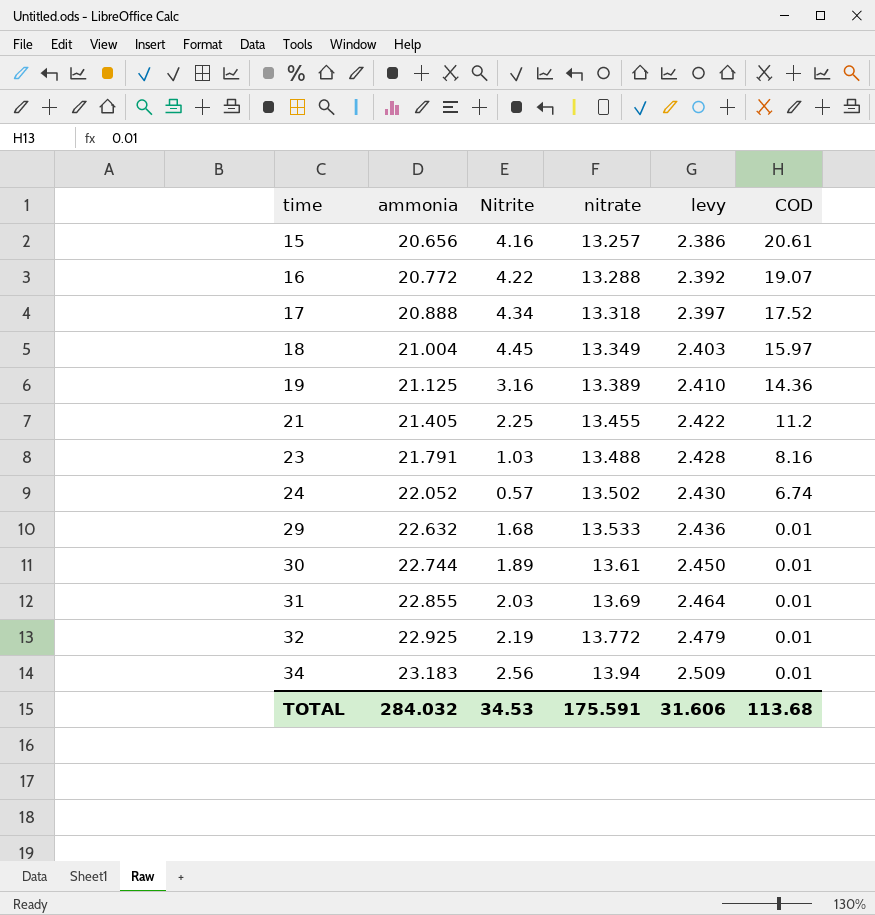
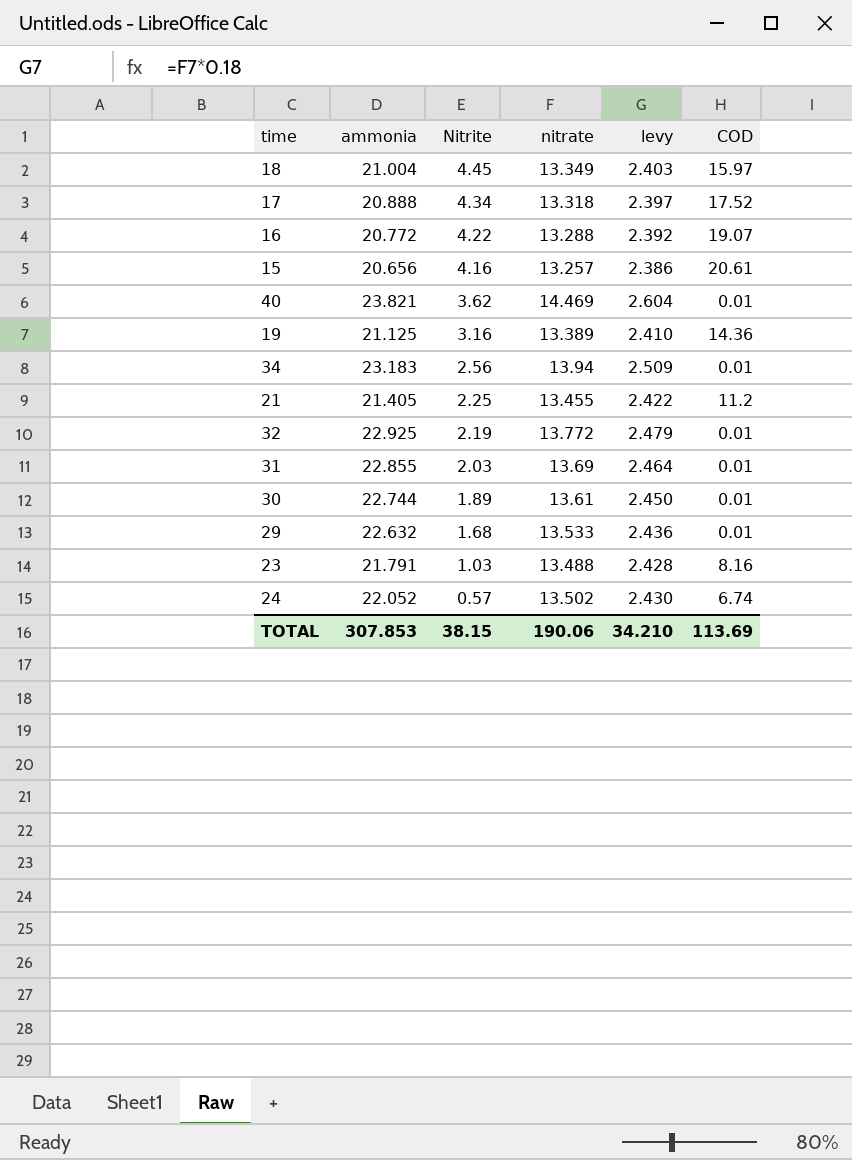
row order: time ascending -> Nitrite descending
row 40: none -> 23.821 | 3.62 | 14.469 | 2.604 | 0.01
TOTAL | ammonia: 284.032 -> 307.853
TOTAL | Nitrite: 34.53 -> 38.15
TOTAL | nitrate: 175.591 -> 190.06
TOTAL | levy: 31.606 -> 34.210
TOTAL | COD: 113.68 -> 113.69

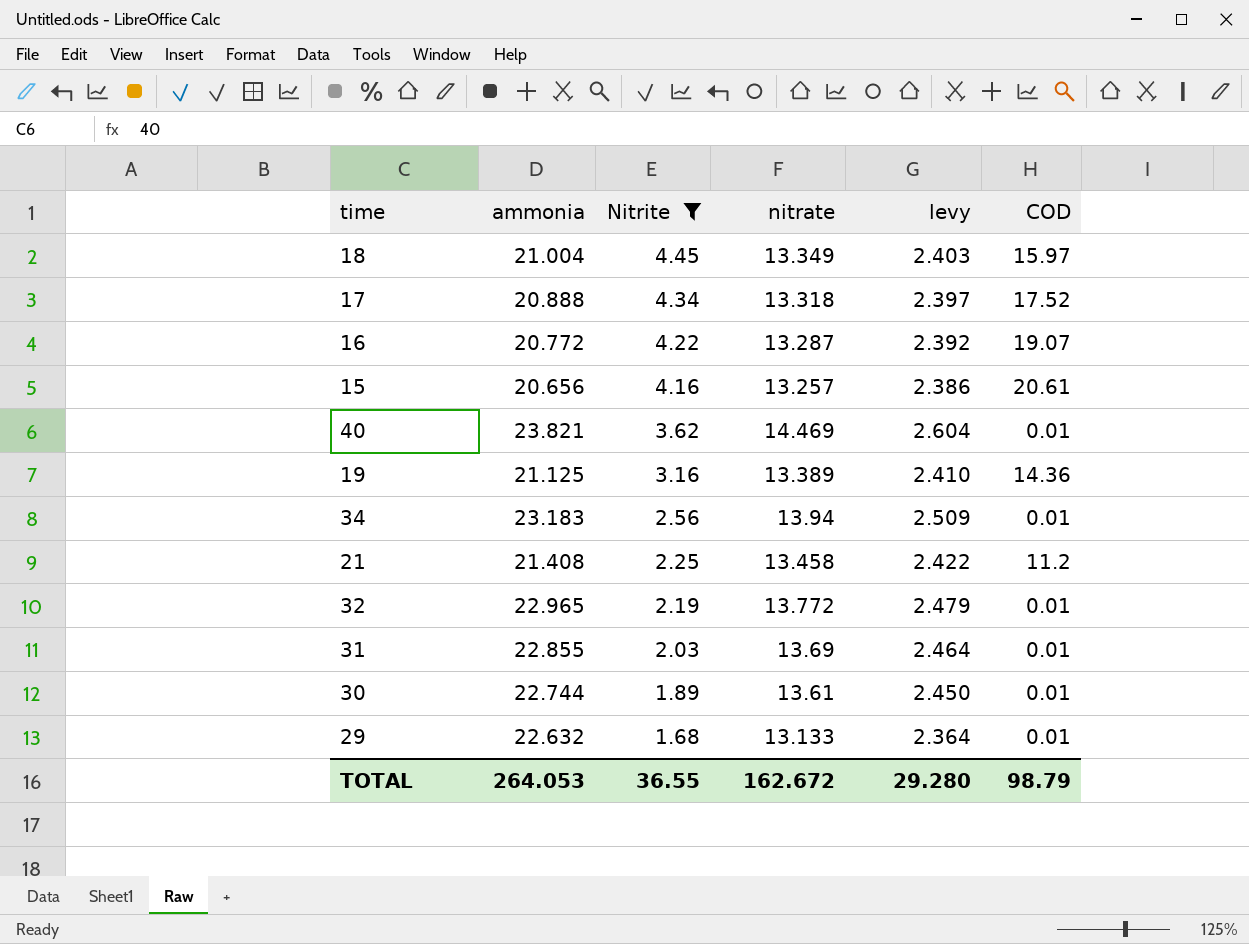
filter: none -> Nitrite >= 1.68
16 | nitrate: 13.288 -> 13.287
21 | ammonia: 21.405 -> 21.408
21 | nitrate: 13.455 -> 13.458
32 | ammonia: 22.925 -> 22.965
29 | nitrate: 13.533 -> 13.133
29 | levy: 2.436 -> 2.364
TOTAL | ammonia: 307.853 -> 264.053
TOTAL | Nitrite: 38.15 -> 36.55
TOTAL | nitrate: 190.06 -> 162.672
TOTAL | levy: 34.210 -> 29.280
TOTAL | COD: 113.69 -> 98.79

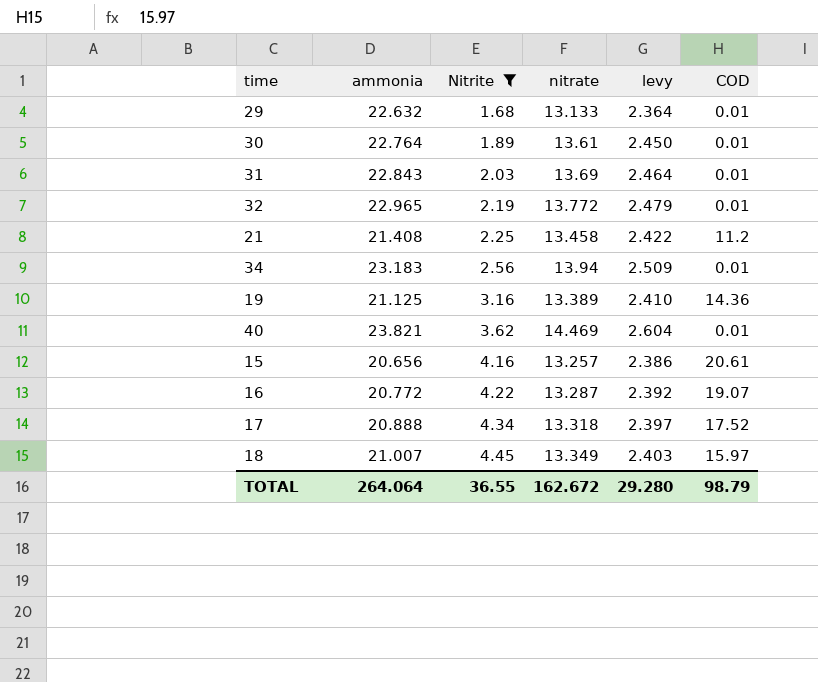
row order: Nitrite descending -> Nitrite ascending
30 | ammonia: 22.744 -> 22.764
31 | ammonia: 22.855 -> 22.843
18 | ammonia: 21.004 -> 21.007
TOTAL | ammonia: 264.053 -> 264.064

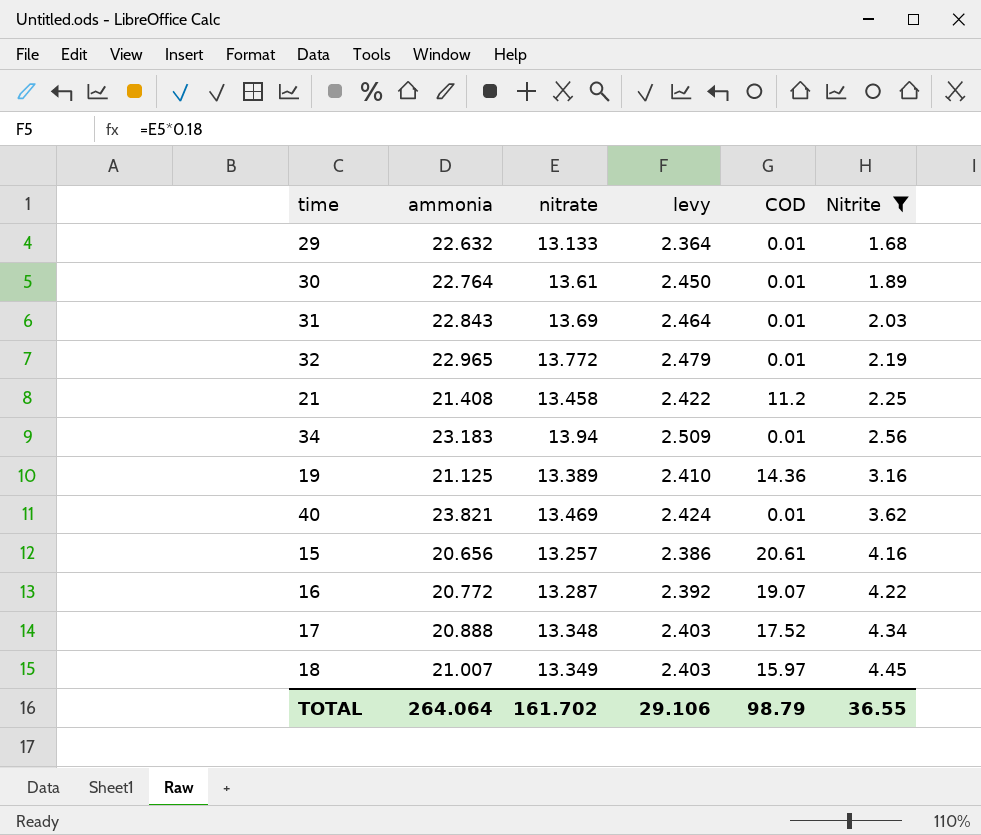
column Nitrite | position: 3 -> 6
40 | nitrate: 14.469 -> 13.469
40 | levy: 2.604 -> 2.424
17 | nitrate: 13.318 -> 13.348
17 | levy: 2.397 -> 2.403
TOTAL | nitrate: 162.672 -> 161.702
TOTAL | levy: 29.280 -> 29.106

